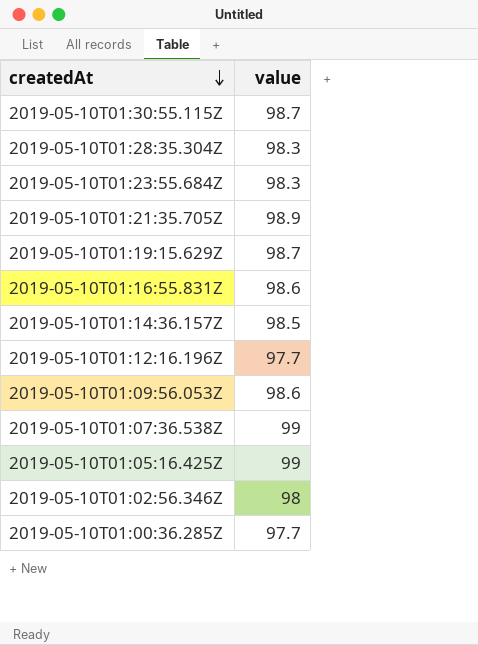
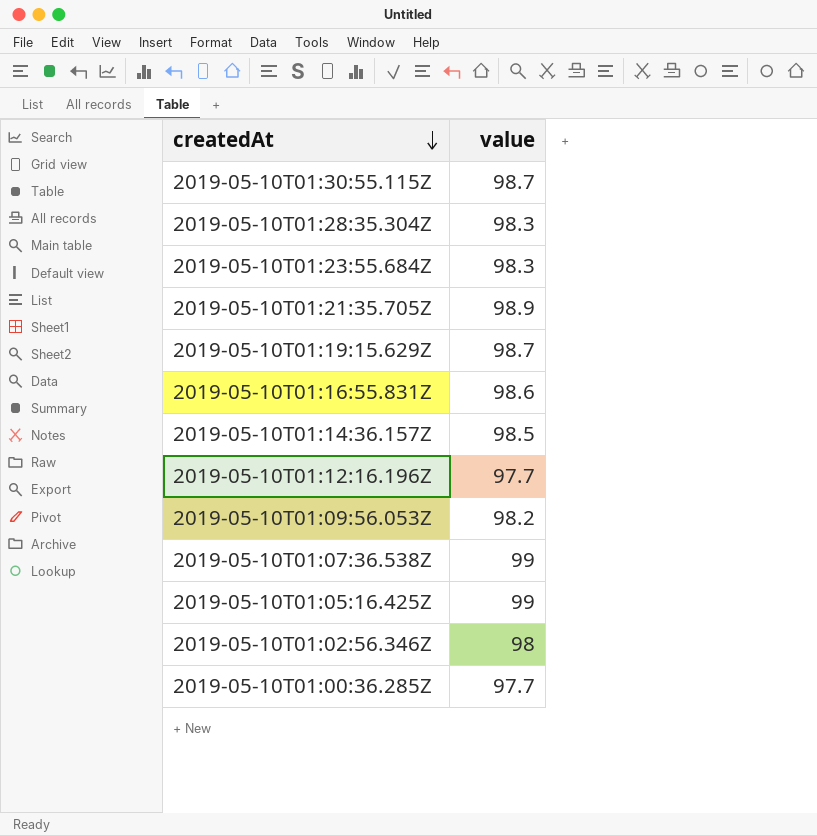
2019-05-10T01:09:56.053Z | value: 98.6 -> 98.2

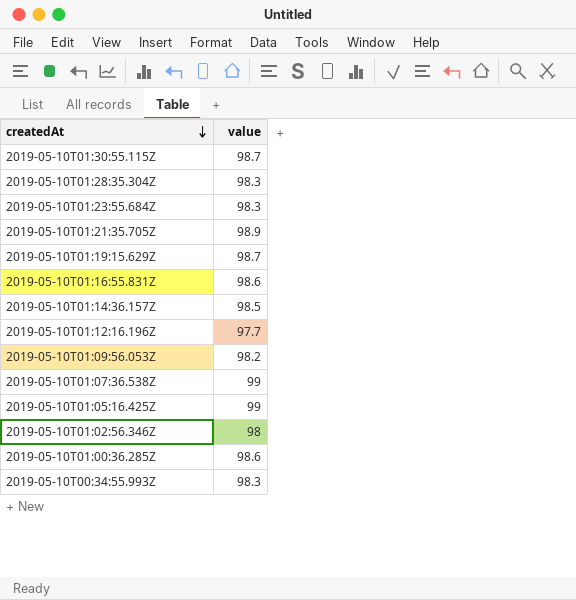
2019-05-10T01:00:36.285Z | value: 97.7 -> 98.6
row 2019-05-10T00:34:55.993Z: none -> 98.3

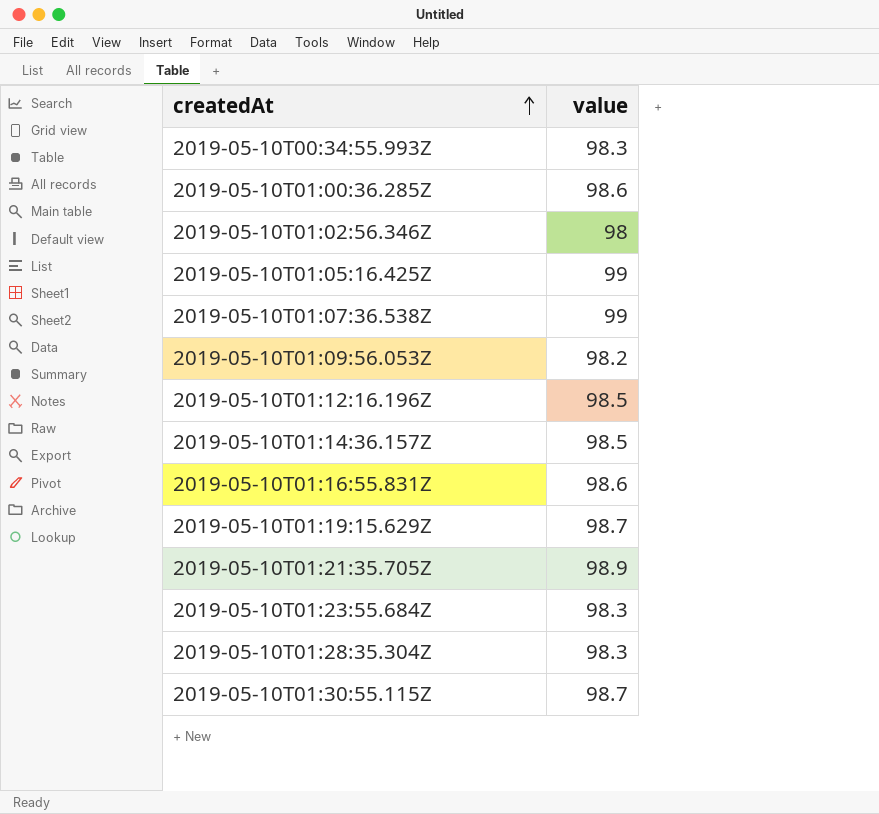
row order: createdAt descending -> createdAt ascending
2019-05-10T01:12:16.196Z | value: 97.7 -> 98.5

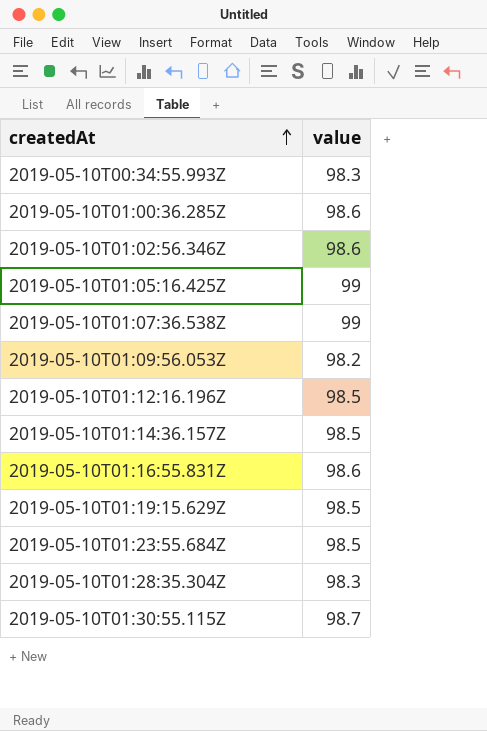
row 2019-05-10T01:21:35.705Z: 98.9 -> none
2019-05-10T01:02:56.346Z | value: 98 -> 98.6
2019-05-10T01:19:15.629Z | value: 98.7 -> 98.5
2019-05-10T01:23:55.684Z | value: 98.3 -> 98.5

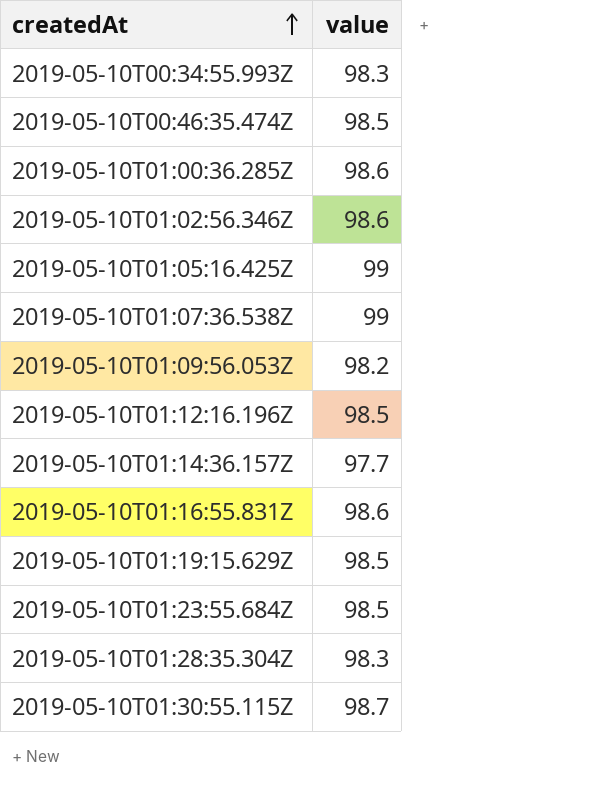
row 2019-05-10T00:46:35.474Z: none -> 98.5
2019-05-10T01:14:36.157Z | value: 98.5 -> 97.7

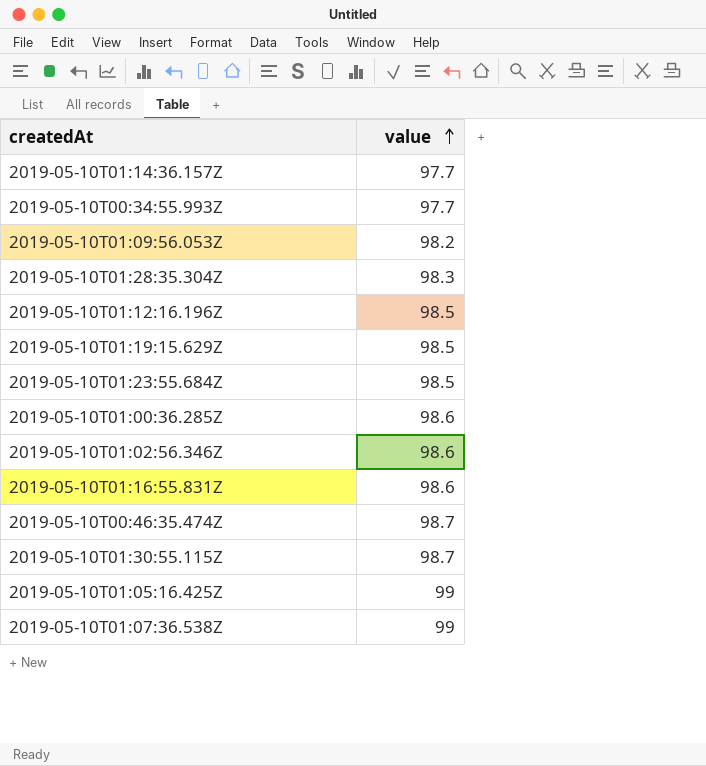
row order: createdAt ascending -> value ascending
2019-05-10T00:34:55.993Z | value: 98.3 -> 97.7
2019-05-10T00:46:35.474Z | value: 98.5 -> 98.7

